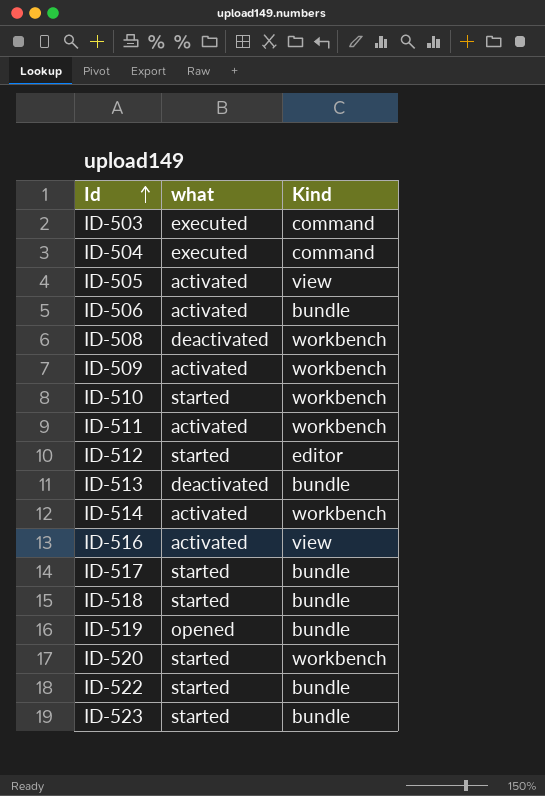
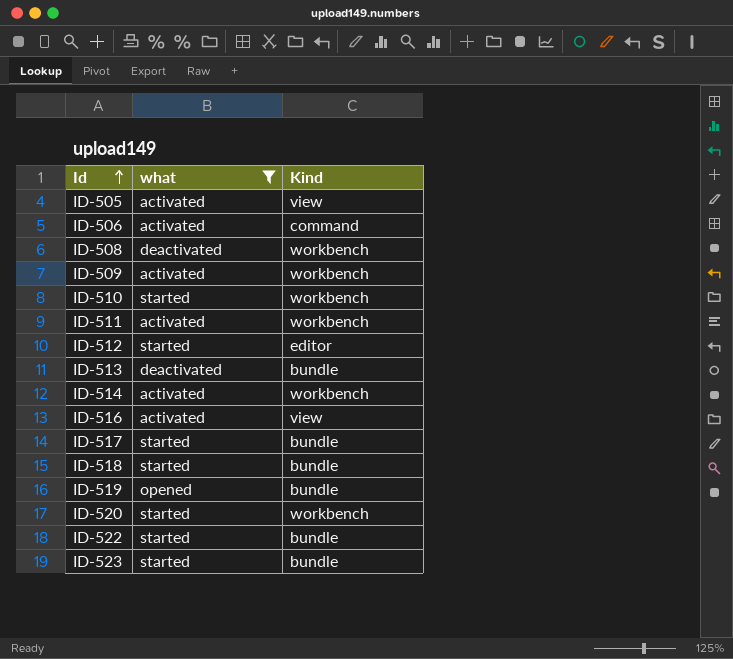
filter: none -> what != executed
ID-506 | Kind: bundle -> command

